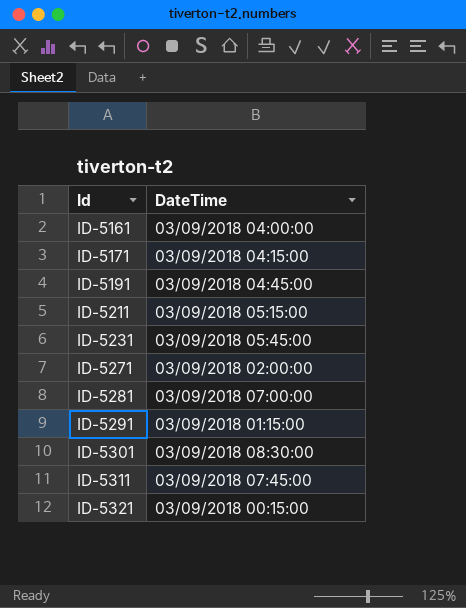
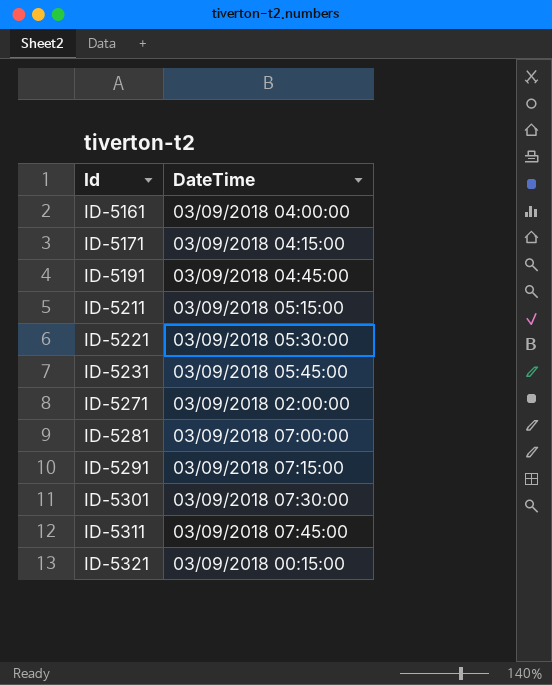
row ID-5221: none -> 03/09/2018 05:30:00
ID-5291 | DateTime: 03/09/2018 01:15:00 -> 03/09/2018 07:15:00
ID-5301 | DateTime: 03/09/2018 08:30:00 -> 03/09/2018 07:30:00

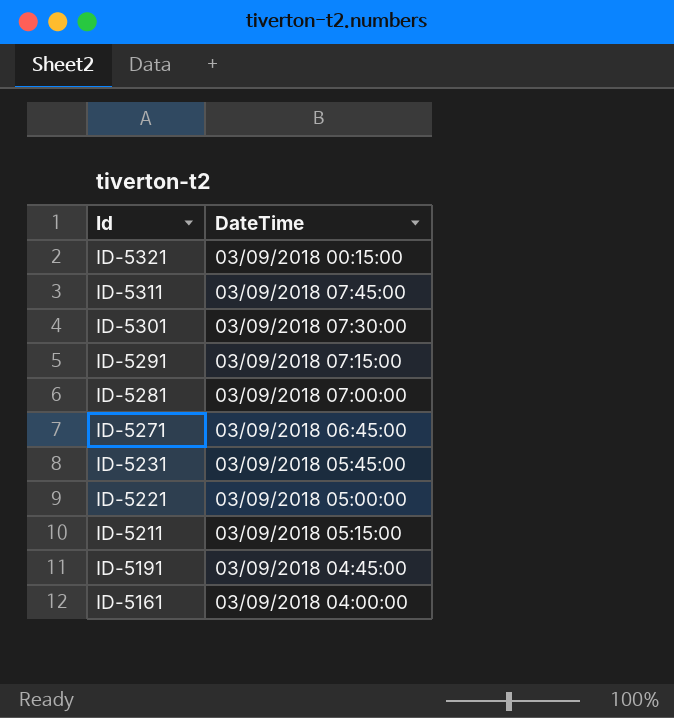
row order: Id ascending -> Id descending
row ID-5171: 03/09/2018 04:15:00 -> none
ID-5271 | DateTime: 03/09/2018 02:00:00 -> 03/09/2018 06:45:00
ID-5221 | DateTime: 03/09/2018 05:30:00 -> 03/09/2018 05:00:00

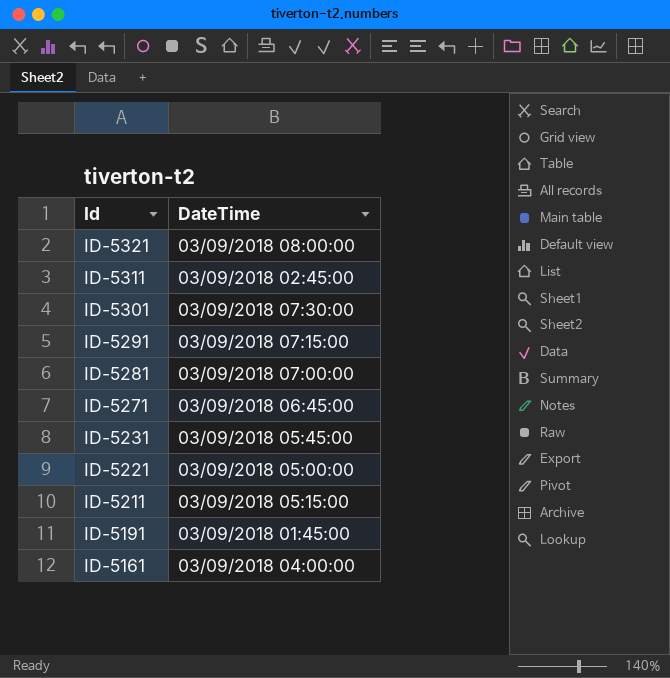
ID-5321 | DateTime: 03/09/2018 00:15:00 -> 03/09/2018 08:00:00
ID-5311 | DateTime: 03/09/2018 07:45:00 -> 03/09/2018 02:45:00
ID-5191 | DateTime: 03/09/2018 04:45:00 -> 03/09/2018 01:45:00

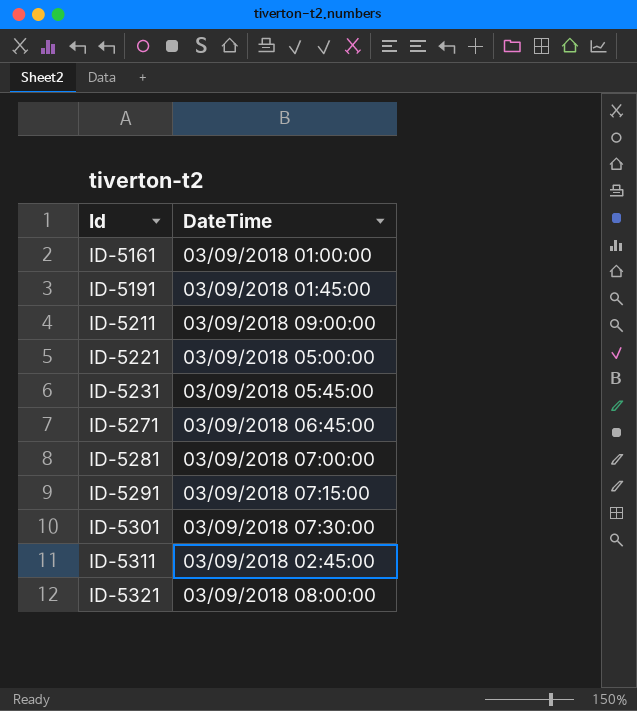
row order: Id descending -> Id ascending
ID-5161 | DateTime: 03/09/2018 04:00:00 -> 03/09/2018 01:00:00
ID-5211 | DateTime: 03/09/2018 05:15:00 -> 03/09/2018 09:00:00

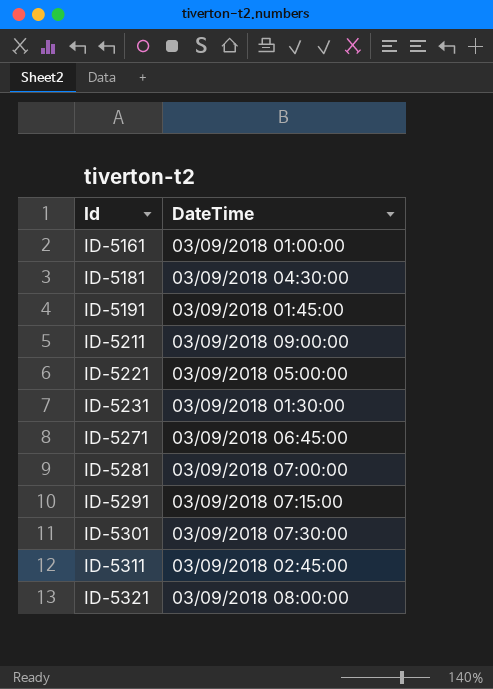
row ID-5181: none -> 03/09/2018 04:30:00
ID-5231 | DateTime: 03/09/2018 05:45:00 -> 03/09/2018 01:30:00

